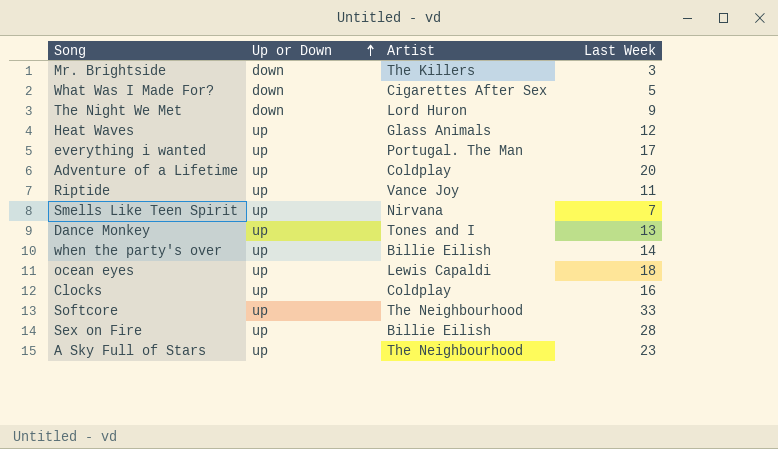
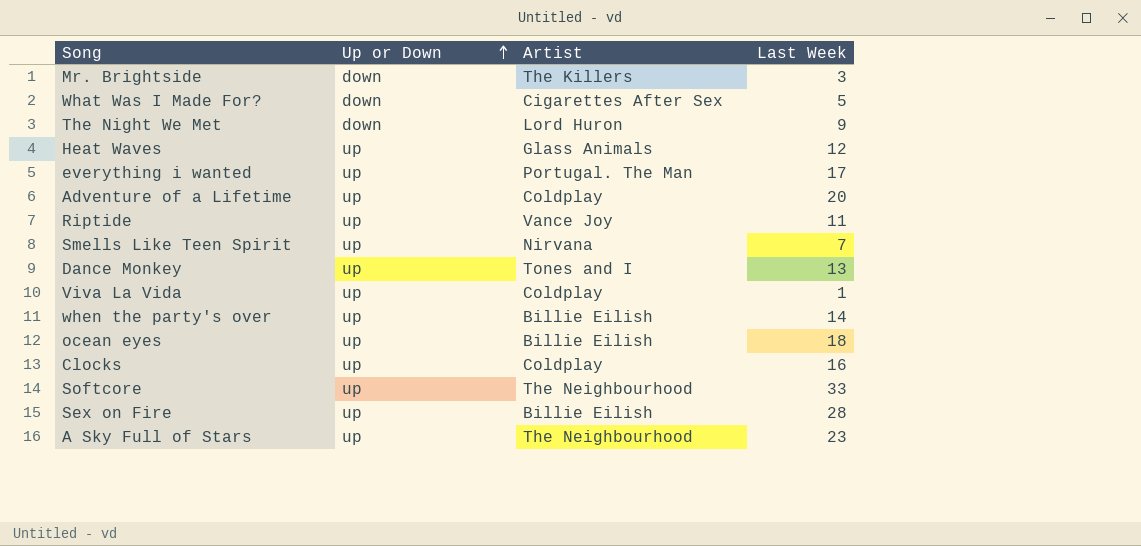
row Viva La Vida: none -> up | Coldplay | 1
ocean eyes | Artist: Lewis Capaldi -> Billie Eilish

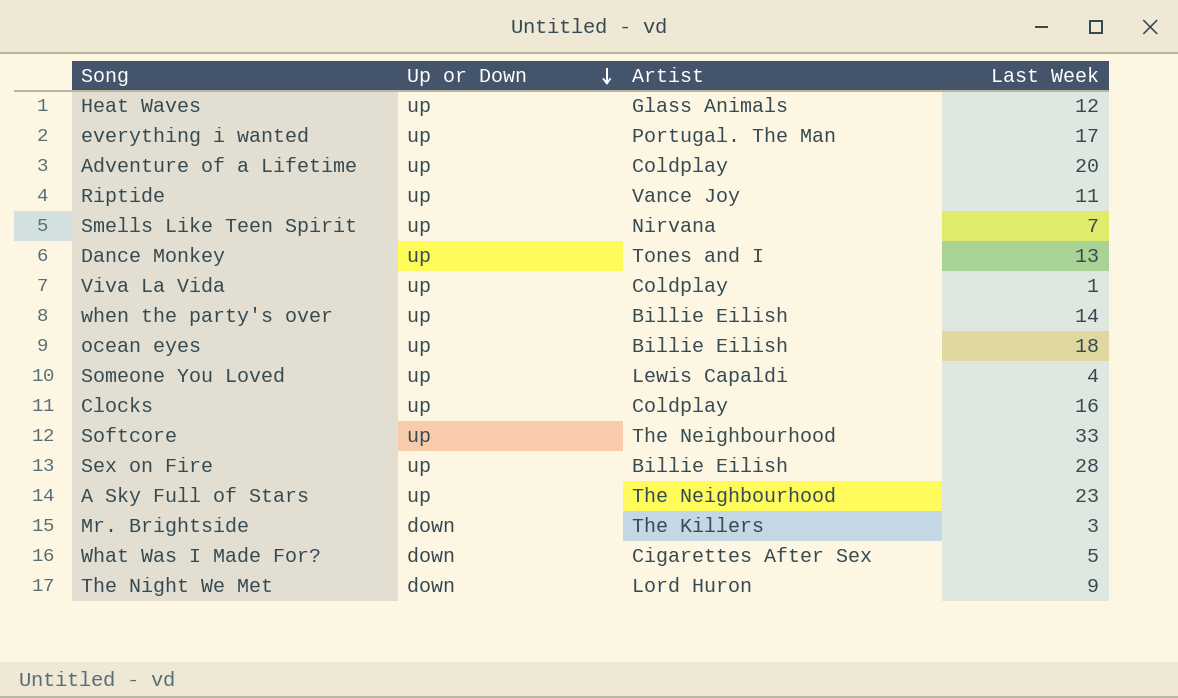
row order: Up or Down ascending -> Up or Down descending
row Someone You Loved: none -> up | Lewis Capaldi | 4

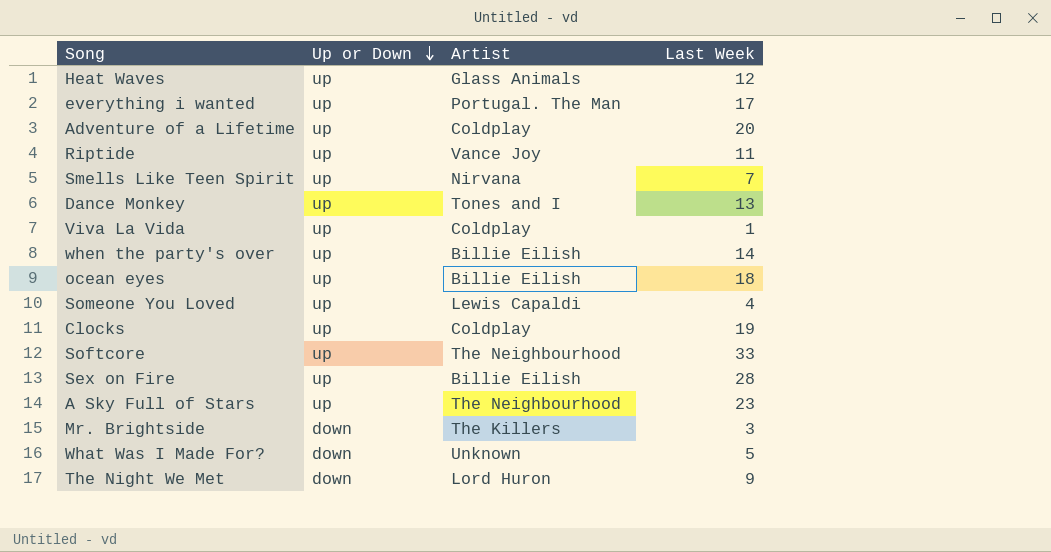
Clocks | Last Week: 16 -> 19
What Was I Made For? | Artist: Cigarettes After Sex -> Unknown

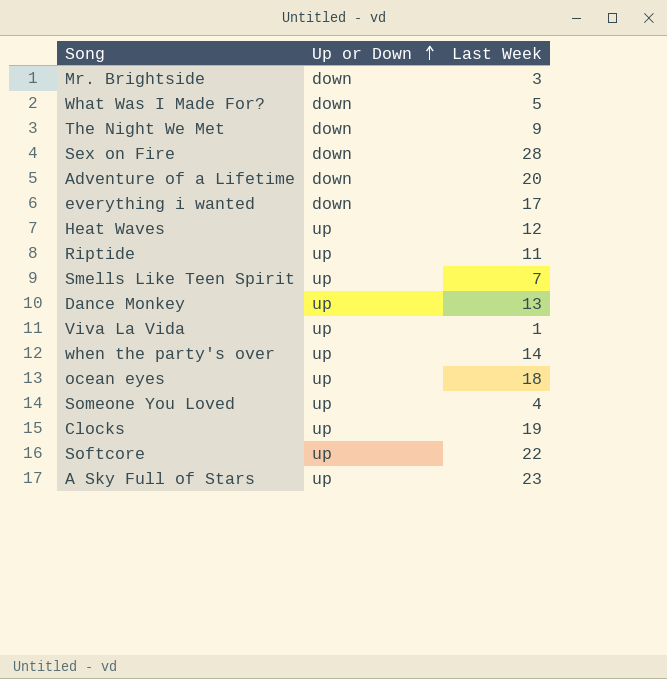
row order: Up or Down descending -> Up or Down ascending
column Artist | position: 3 -> none
Sex on Fire | Up or Down: up -> down
Adventure of a Lifetime | Up or Down: up -> down
everything i wanted | Up or Down: up -> down
Softcore | Last Week: 33 -> 22

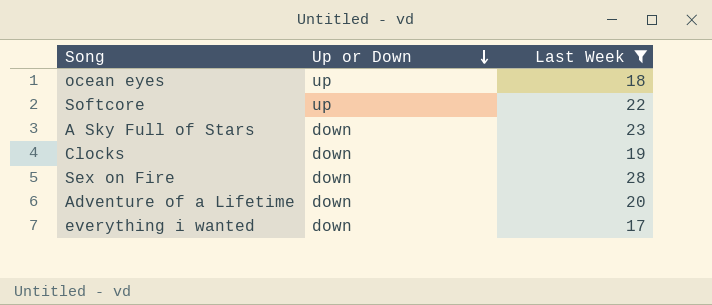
filter: none -> Last Week >= 17
row order: Up or Down ascending -> Up or Down descending
A Sky Full of Stars | Up or Down: up -> down
Clocks | Up or Down: up -> down

